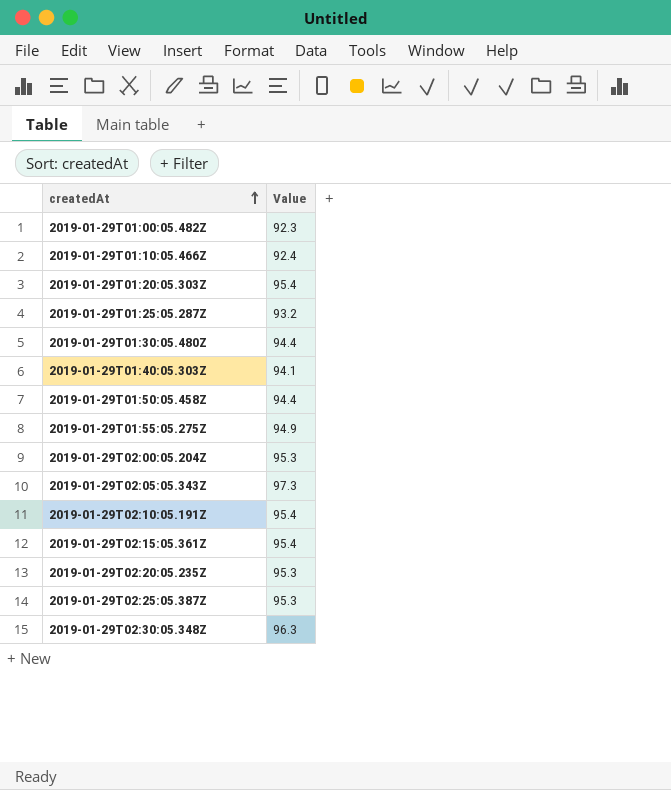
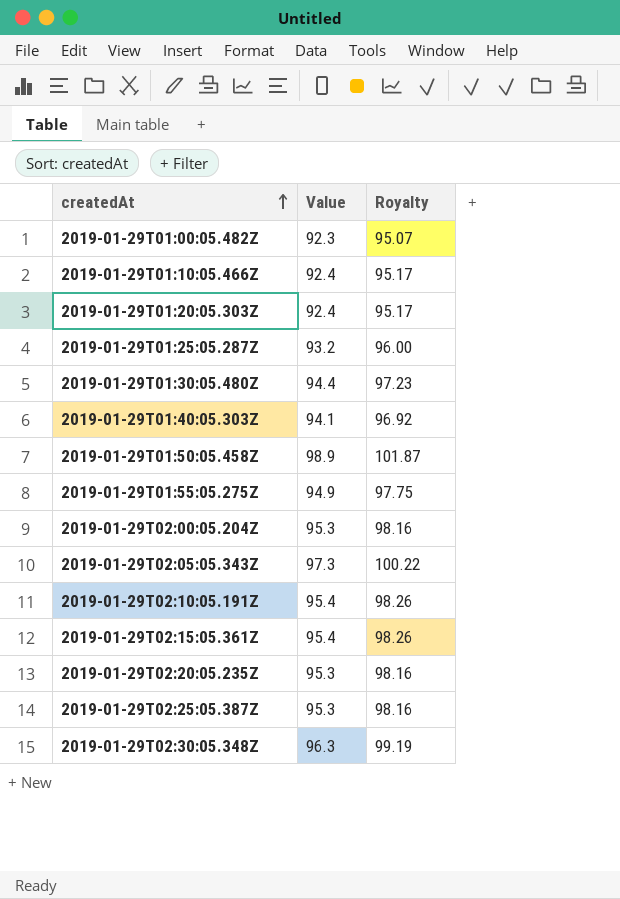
column Royalty | formula: none -> [Value] * 1.03
2019-01-29T01:20:05.303Z | Value: 95.4 -> 92.4
2019-01-29T01:50:05.458Z | Value: 94.4 -> 98.9

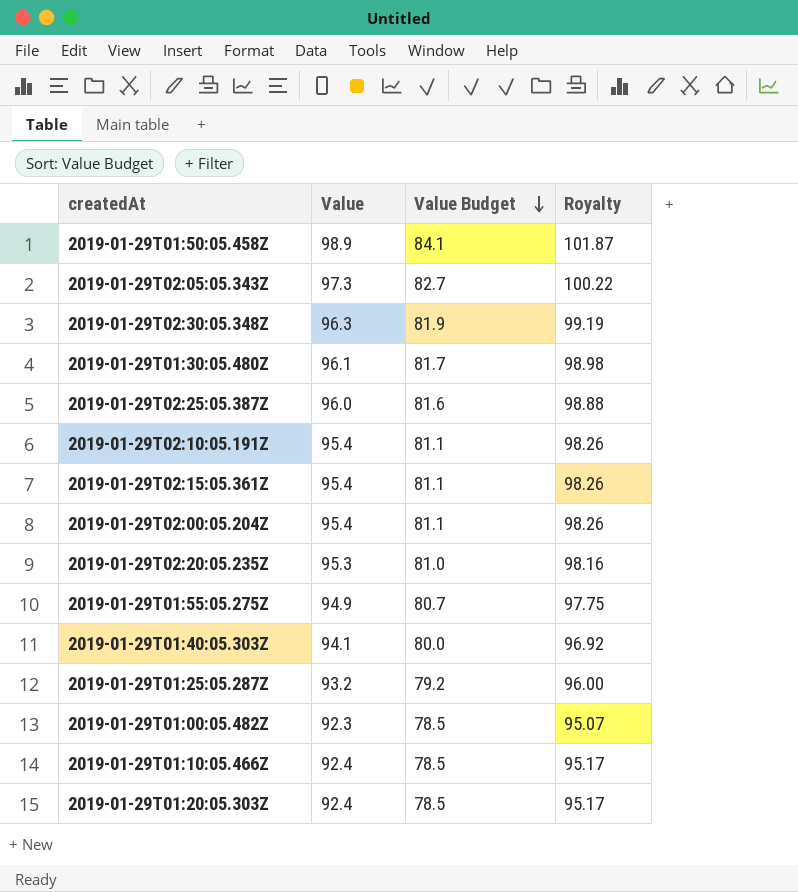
row order: createdAt ascending -> Value Budget descending
column Value Budget | formula: none -> [Value] * 0.85
2019-01-29T01:30:05.480Z | Value: 94.4 -> 96.1
2019-01-29T01:30:05.480Z | Royalty: 97.23 -> 98.98
2019-01-29T02:25:05.387Z | Value: 95.3 -> 96.0
2019-01-29T02:25:05.387Z | Royalty: 98.16 -> 98.88
2019-01-29T02:00:05.204Z | Value: 95.3 -> 95.4
2019-01-29T02:00:05.204Z | Royalty: 98.16 -> 98.26

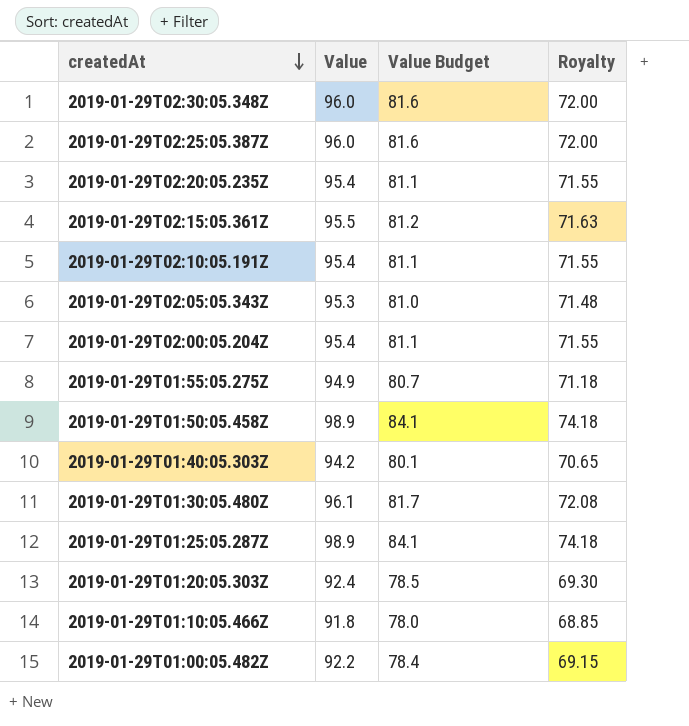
row order: Value Budget descending -> createdAt descending
column Royalty | formula: [Value] * 1.03 -> [Value] * 0.75
2019-01-29T02:30:05.348Z | Value: 96.3 -> 96.0
2019-01-29T02:30:05.348Z | Value Budget: 81.9 -> 81.6
2019-01-29T02:20:05.235Z | Value: 95.3 -> 95.4
2019-01-29T02:20:05.235Z | Value Budget: 81.0 -> 81.1
2019-01-29T02:15:05.361Z | Value: 95.4 -> 95.5
2019-01-29T02:15:05.361Z | Value Budget: 81.1 -> 81.2
2019-01-29T02:05:05.343Z | Value: 97.3 -> 95.3
2019-01-29T02:05:05.343Z | Value Budget: 82.7 -> 81.0
2019-01-29T01:40:05.303Z | Value: 94.1 -> 94.2
2019-01-29T01:40:05.303Z | Value Budget: 80.0 -> 80.1
2019-01-29T01:25:05.287Z | Value: 93.2 -> 98.9
2019-01-29T01:25:05.287Z | Value Budget: 79.2 -> 84.1
2019-01-29T01:10:05.466Z | Value: 92.4 -> 91.8
2019-01-29T01:10:05.466Z | Value Budget: 78.5 -> 78.0
2019-01-29T01:00:05.482Z | Value: 92.3 -> 92.2
2019-01-29T01:00:05.482Z | Value Budget: 78.5 -> 78.4

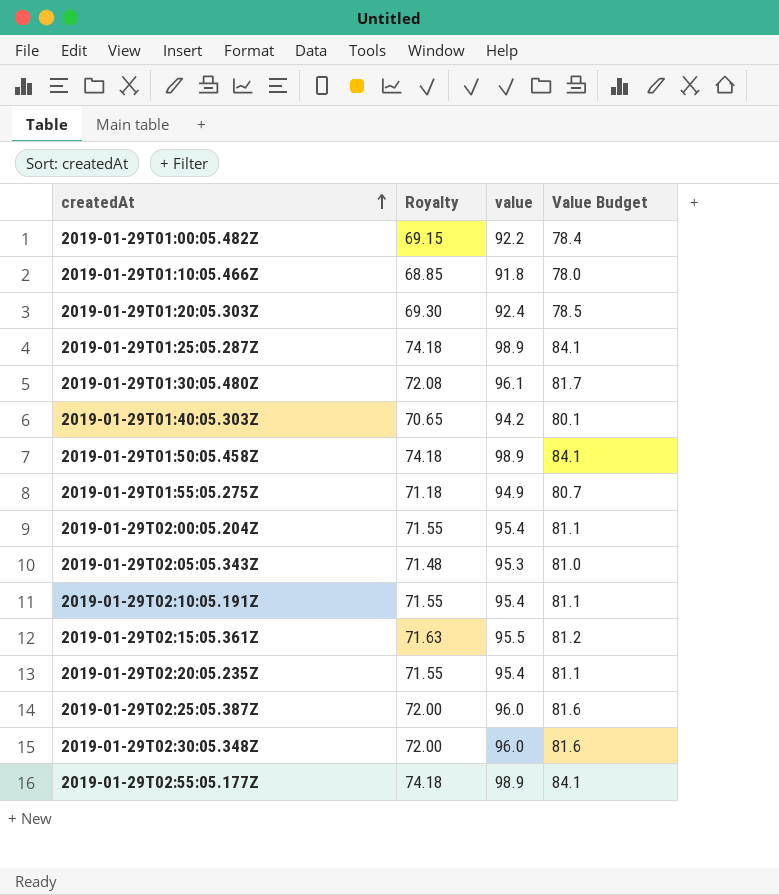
row order: createdAt descending -> createdAt ascending
column Royalty | position: 4 -> 2
column name: Value -> value
row 2019-01-29T02:55:05.177Z: none -> 74.18 | 98.9 | 84.1

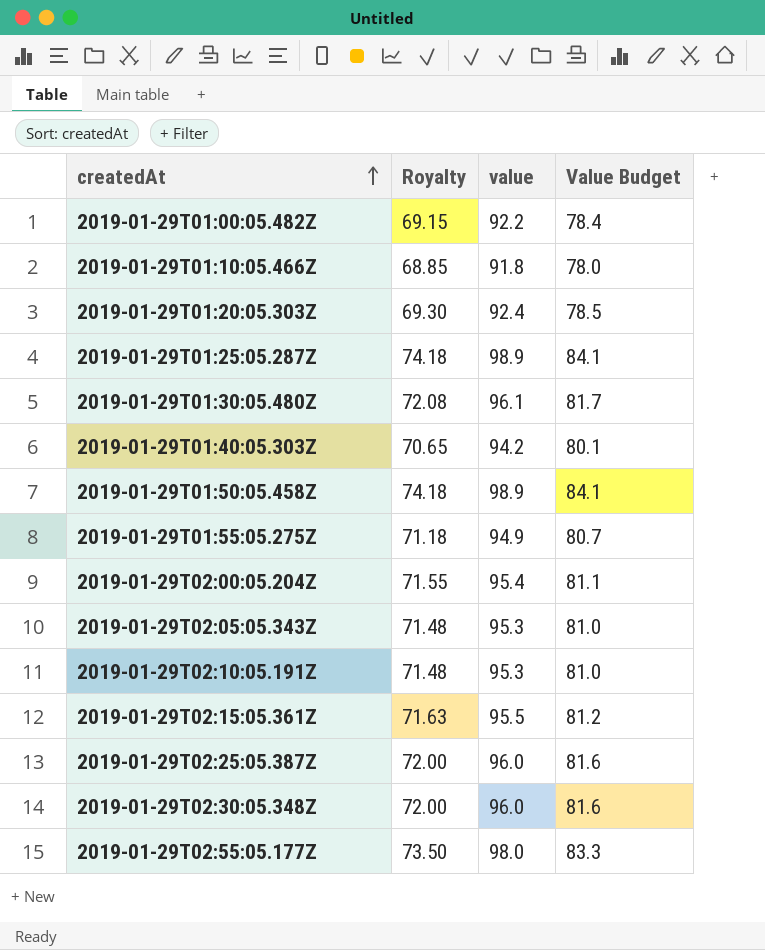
row 2019-01-29T02:20:05.235Z: 71.55 | 95.4 | 81.1 -> none
2019-01-29T02:10:05.191Z | Royalty: 71.55 -> 71.48
2019-01-29T02:10:05.191Z | value: 95.4 -> 95.3
2019-01-29T02:10:05.191Z | Value Budget: 81.1 -> 81.0
2019-01-29T02:55:05.177Z | Royalty: 74.18 -> 73.50
2019-01-29T02:55:05.177Z | value: 98.9 -> 98.0
2019-01-29T02:55:05.177Z | Value Budget: 84.1 -> 83.3

